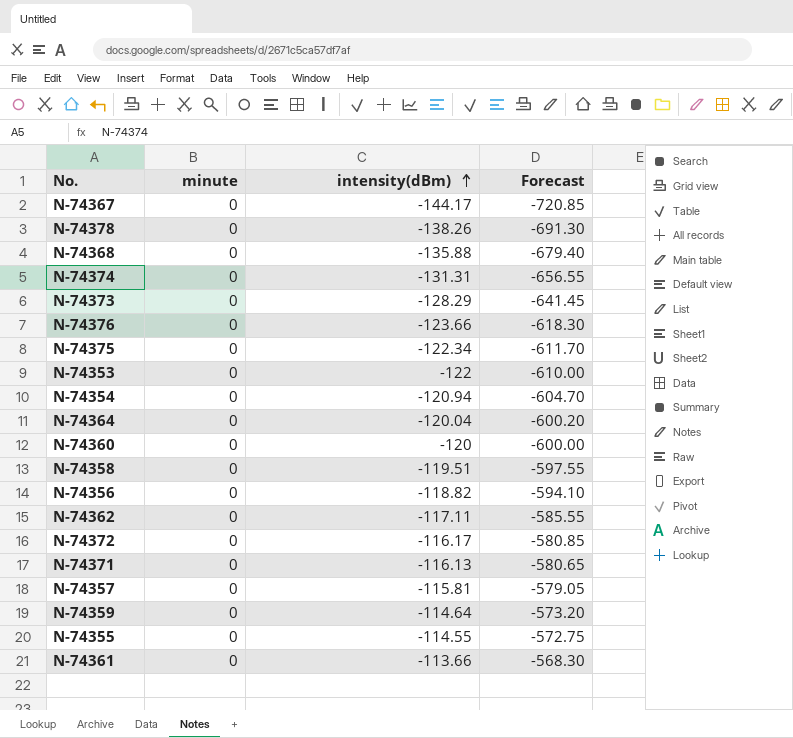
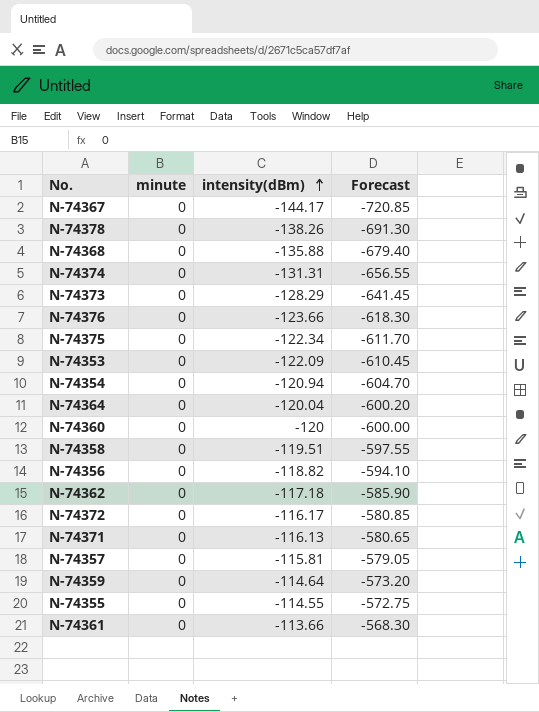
N-74353 | intensity(dBm): -122 -> -122.09
N-74353 | Forecast: -610.00 -> -610.45
N-74362 | intensity(dBm): -117.11 -> -117.18
N-74362 | Forecast: -585.55 -> -585.90

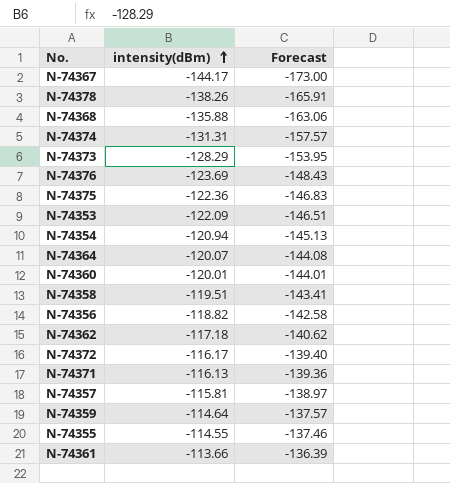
column minute | position: 2 -> none
column Forecast | formula: [intensity(dBm)] * 5 -> [intensity(dBm)] * 1.2
N-74376 | intensity(dBm): -123.66 -> -123.69
N-74375 | intensity(dBm): -122.34 -> -122.36
N-74364 | intensity(dBm): -120.04 -> -120.07
N-74360 | intensity(dBm): -120 -> -120.01

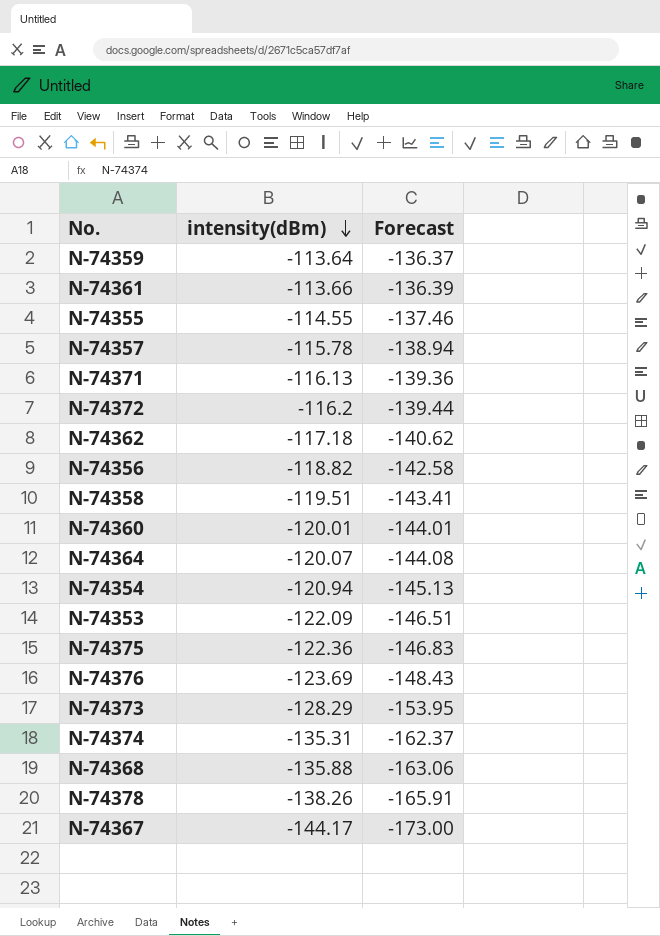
row order: intensity(dBm) ascending -> intensity(dBm) descending
N-74359 | intensity(dBm): -114.64 -> -113.64
N-74359 | Forecast: -137.57 -> -136.37
N-74357 | intensity(dBm): -115.81 -> -115.78
N-74357 | Forecast: -138.97 -> -138.94
N-74372 | intensity(dBm): -116.17 -> -116.2
N-74372 | Forecast: -139.40 -> -139.44
N-74374 | intensity(dBm): -131.31 -> -135.31
N-74374 | Forecast: -157.57 -> -162.37

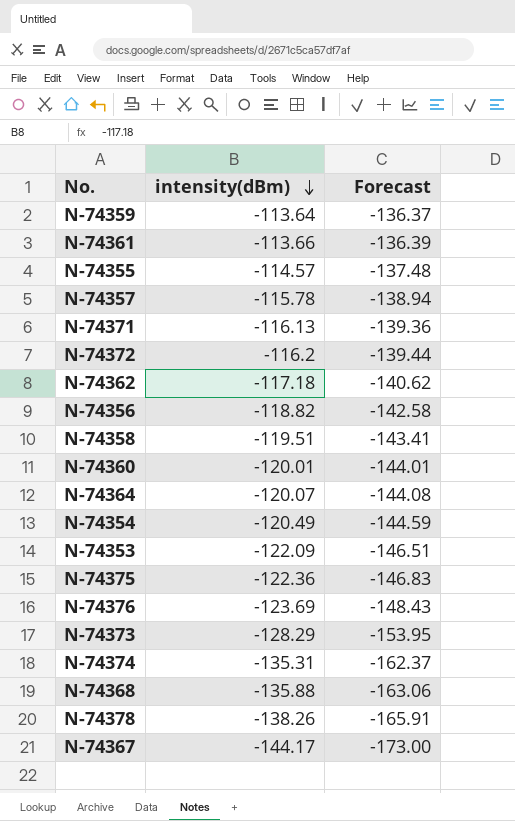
N-74355 | intensity(dBm): -114.55 -> -114.57
N-74355 | Forecast: -137.46 -> -137.48
N-74354 | intensity(dBm): -120.94 -> -120.49
N-74354 | Forecast: -145.13 -> -144.59

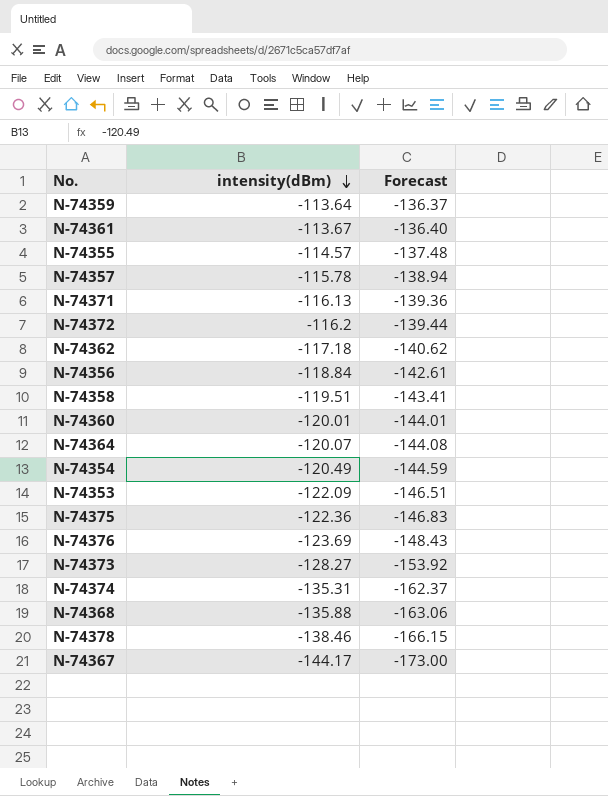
N-74361 | intensity(dBm): -113.66 -> -113.67
N-74361 | Forecast: -136.39 -> -136.40
N-74356 | intensity(dBm): -118.82 -> -118.84
N-74356 | Forecast: -142.58 -> -142.61
N-74373 | intensity(dBm): -128.29 -> -128.27
N-74373 | Forecast: -153.95 -> -153.92
N-74378 | intensity(dBm): -138.26 -> -138.46
N-74378 | Forecast: -165.91 -> -166.15

